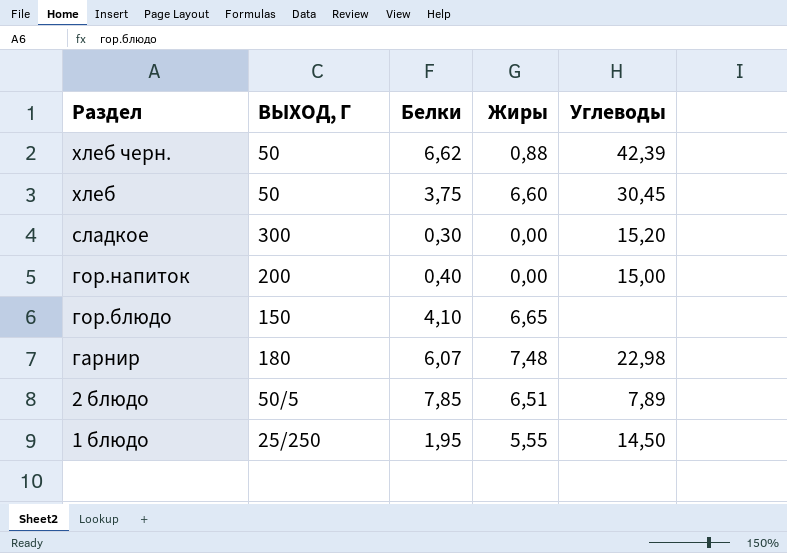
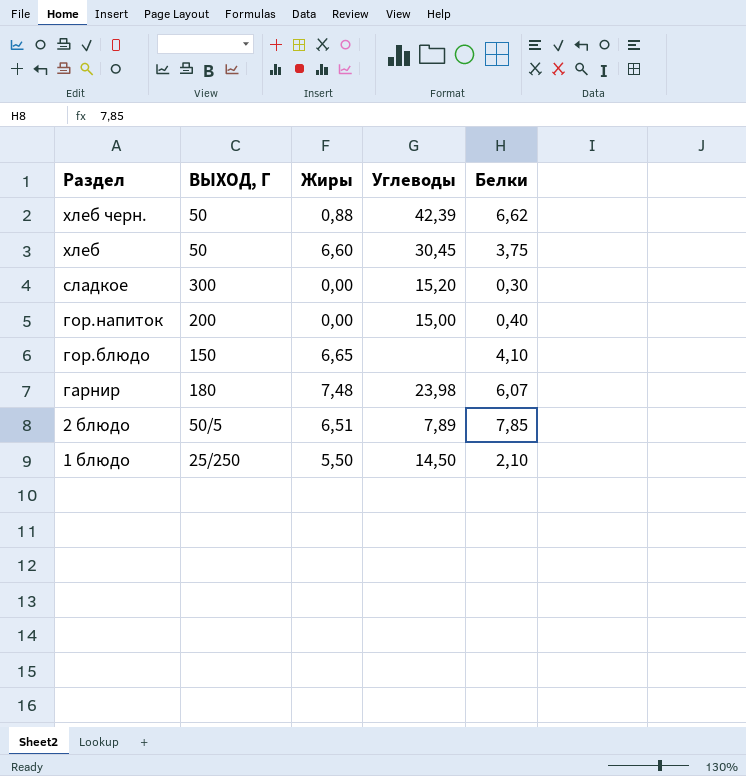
column Белки | position: 3 -> 5
гарнир | Углеводы: 22,98 -> 23,98
1 блюдо | Жиры: 5,55 -> 5,50
1 блюдо | Белки: 1,95 -> 2,10

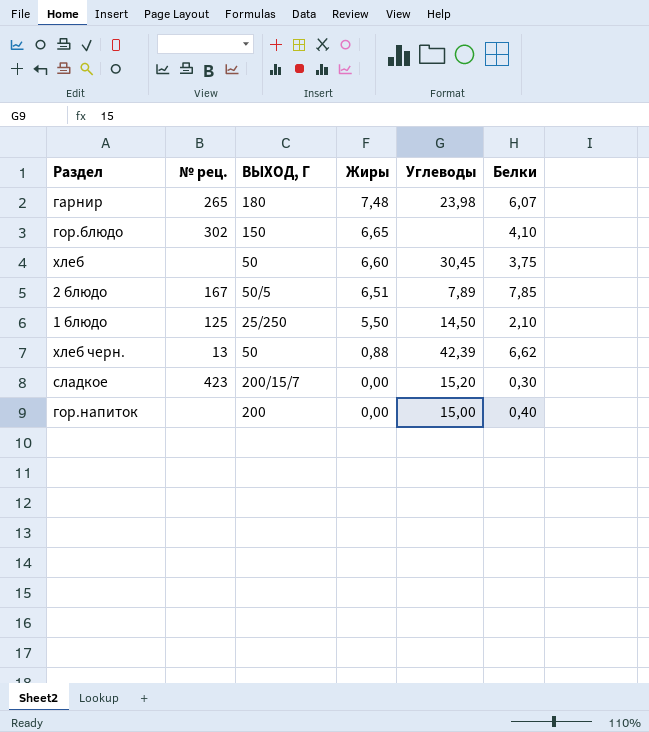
row order: Раздел descending -> Жиры descending
column № рец. | position: none -> 2
сладкое | ВЫХОД, Г: 300 -> 200/15/7

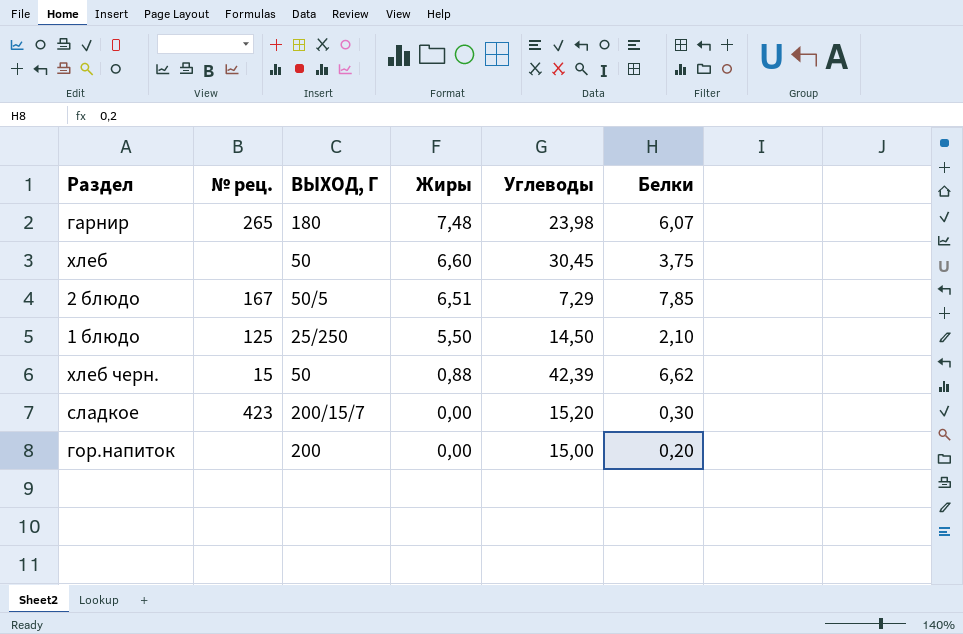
row гор.блюдо: 302 | 150 | 6,65 | none | 4,10 -> none
2 блюдо | Углеводы: 7,89 -> 7,29
хлеб черн. | № рец.: 13 -> 15
гор.напиток | Белки: 0,40 -> 0,20

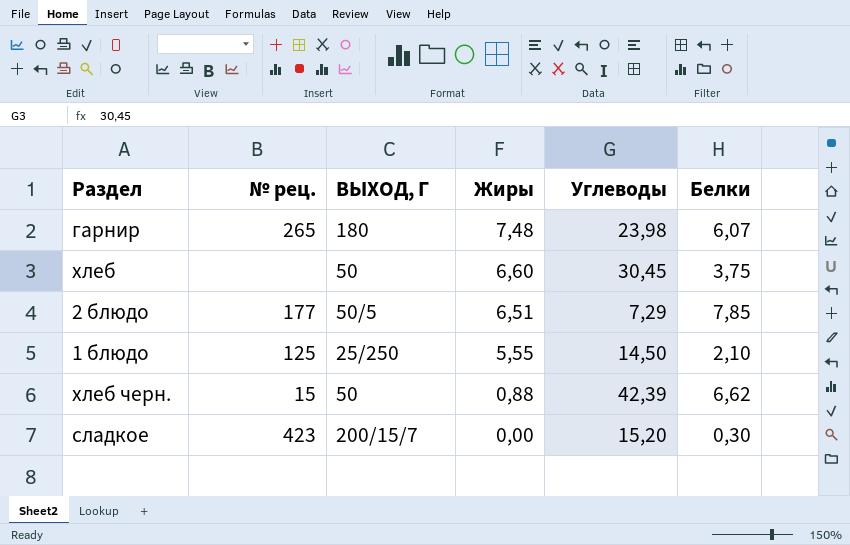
row гор.напиток: none | 200 | 0,00 | 15,00 | 0,20 -> none
2 блюдо | № рец.: 167 -> 177
1 блюдо | Жиры: 5,50 -> 5,55

